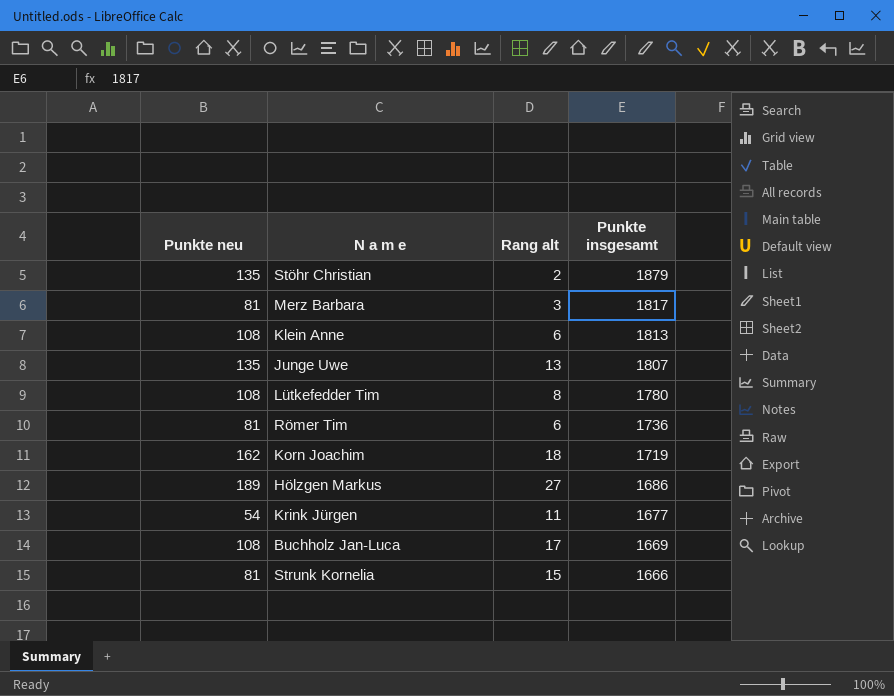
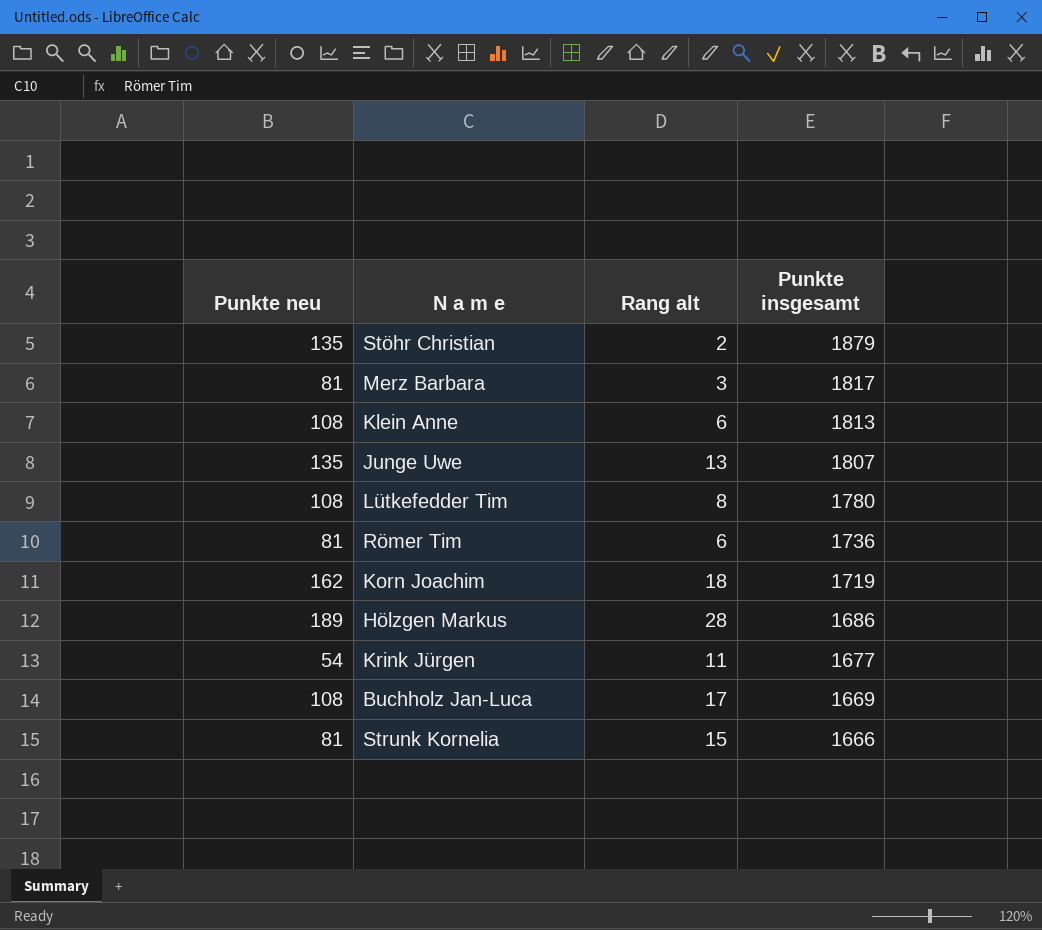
Hölzgen Markus | Rang alt: 27 -> 28

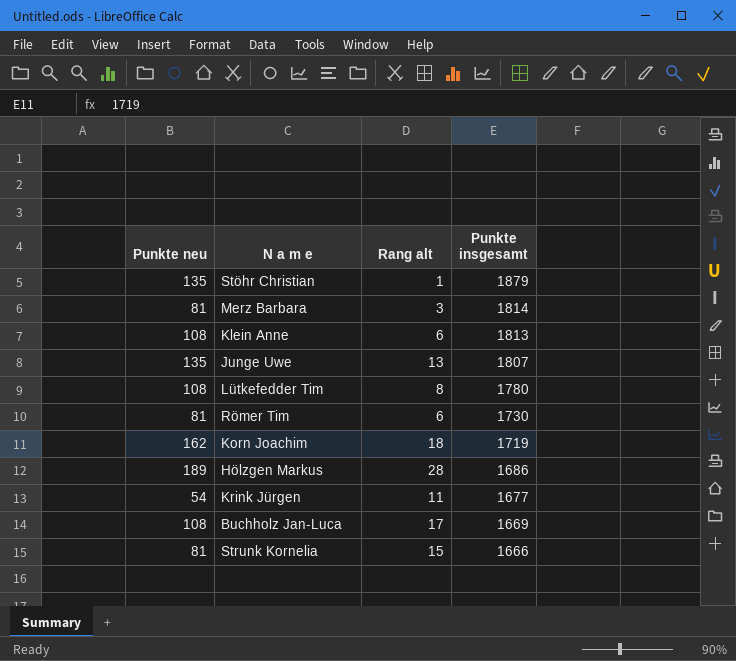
Stöhr Christian | Rang alt: 2 -> 1
Merz Barbara | Punkte insgesamt: 1817 -> 1814
Römer Tim | Punkte insgesamt: 1736 -> 1730

